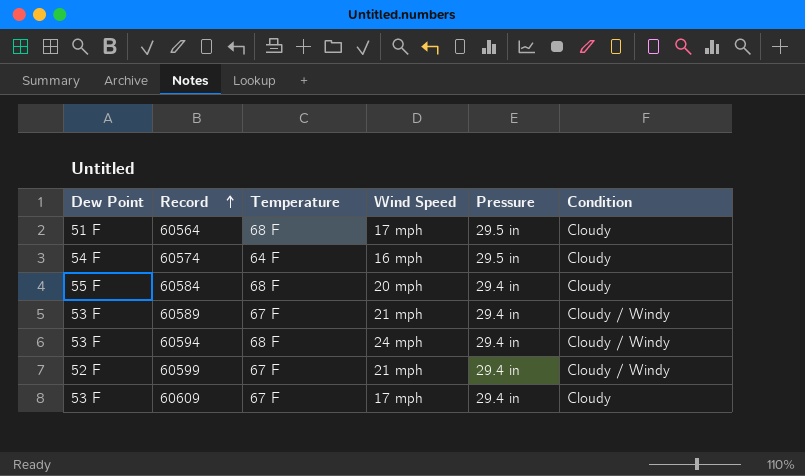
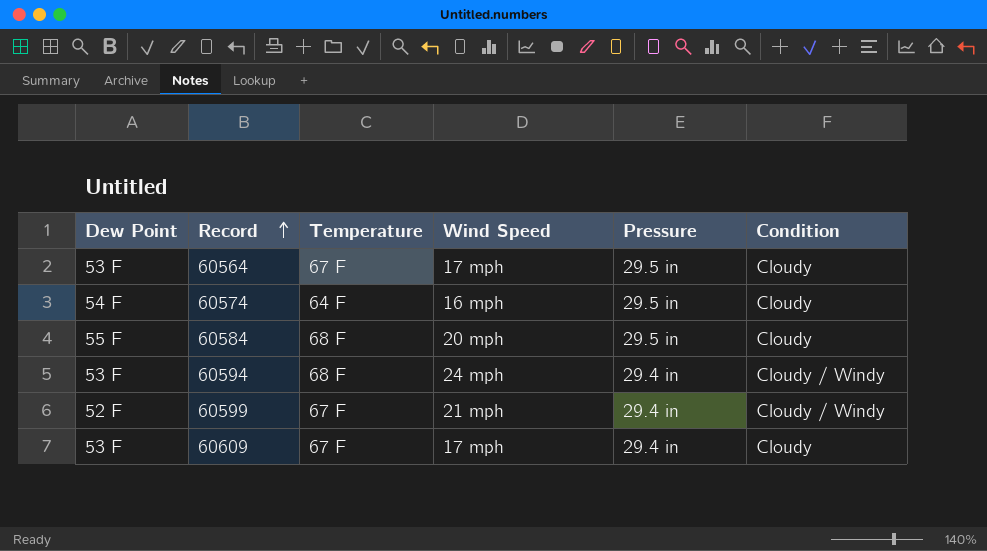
row 60589: 53 F | 67 F | 21 mph | 29.4 in | Cloudy / Windy -> none
60564 | Dew Point: 51 F -> 53 F
60564 | Temperature: 68 F -> 67 F
60584 | Pressure: 29.4 in -> 29.5 in

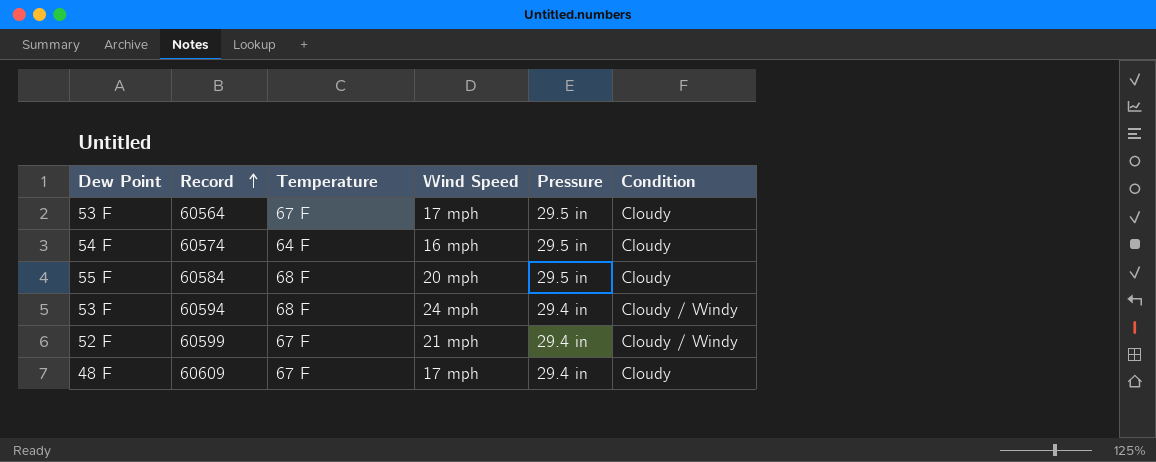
60609 | Dew Point: 53 F -> 48 F

